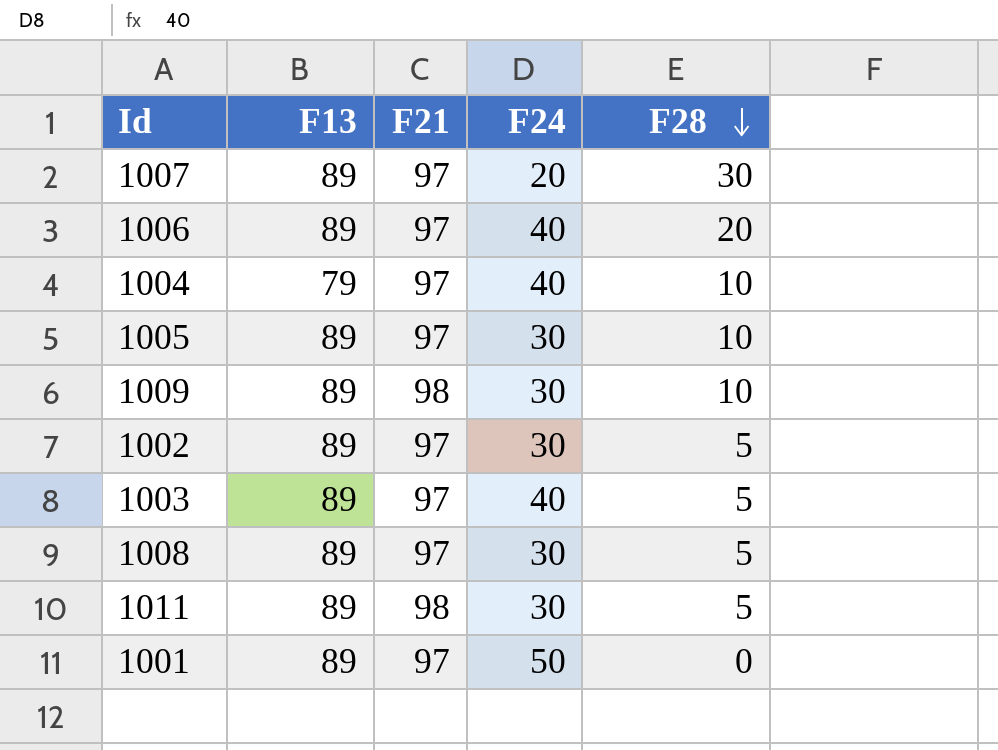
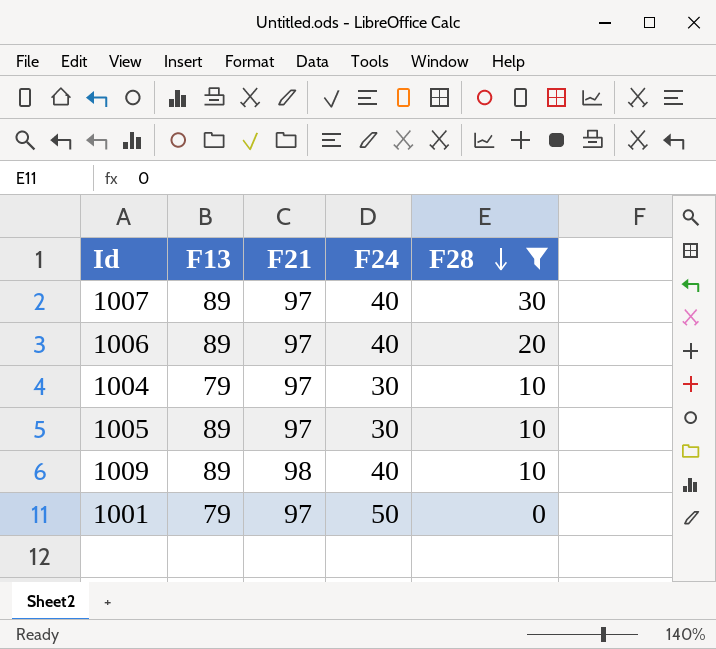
filter: none -> F28 != 5
1007 | F24: 20 -> 40
1004 | F24: 40 -> 30
1009 | F24: 30 -> 40
1001 | F13: 89 -> 79

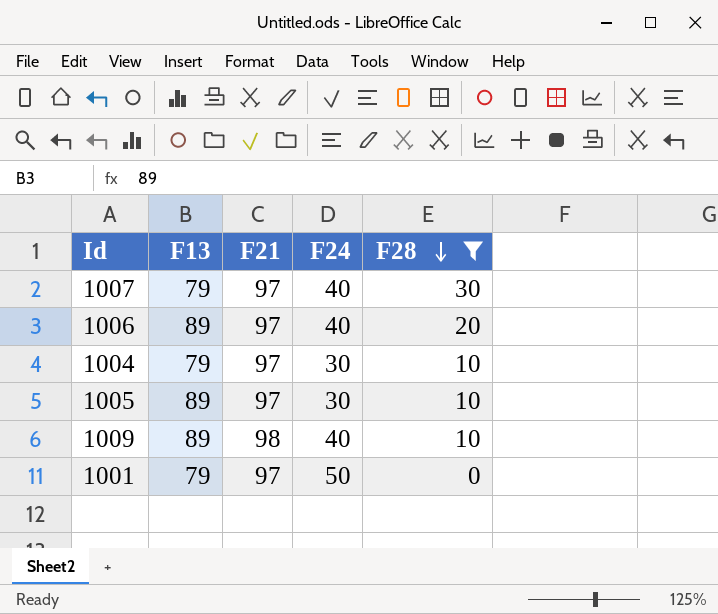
1007 | F13: 89 -> 79

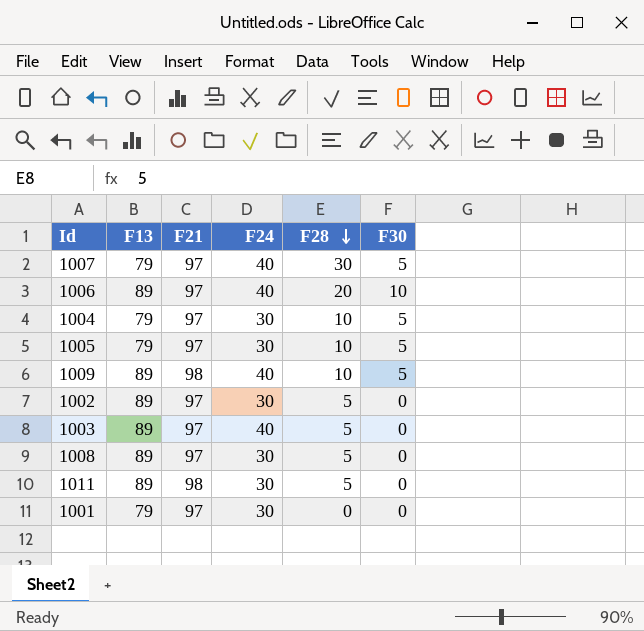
filter: F28 != 5 -> none
column F30 | position: none -> 6
1005 | F13: 89 -> 79
1001 | F24: 50 -> 30

